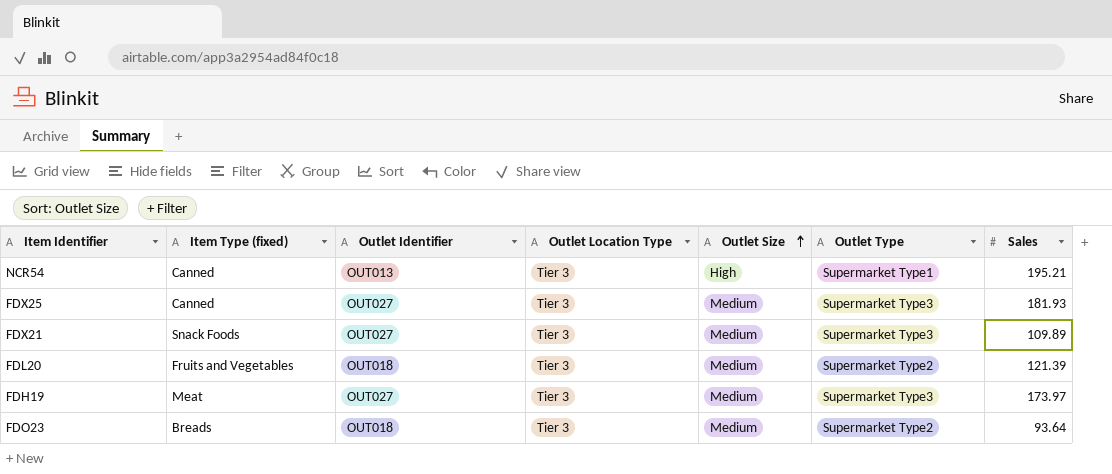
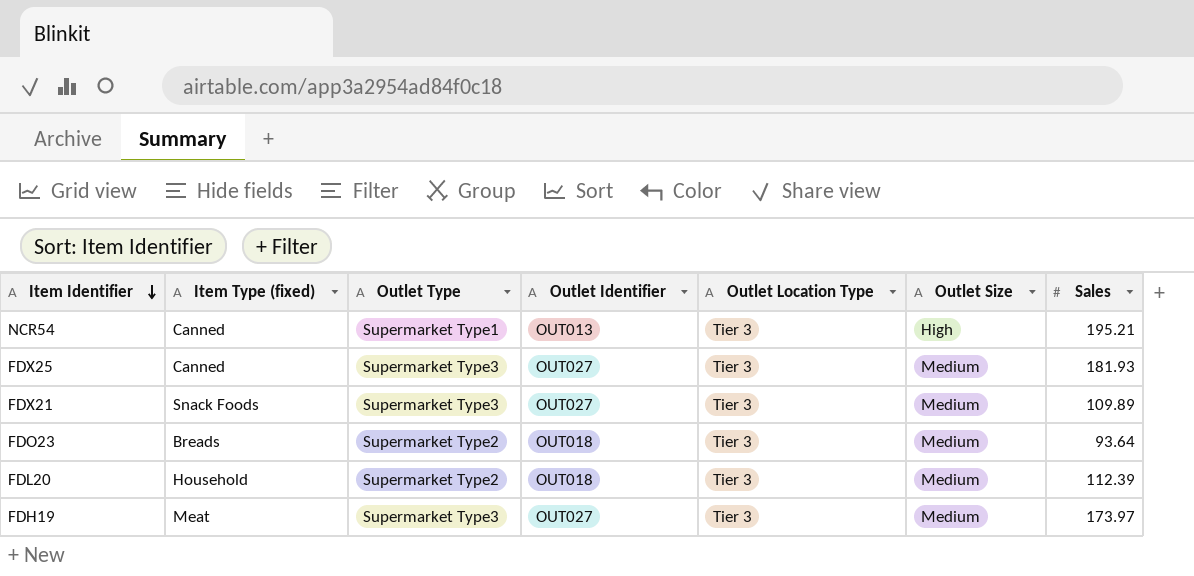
row order: Outlet Size ascending -> Item Identifier descending
column Outlet Type | position: 6 -> 3
FDL20 | Item Type (fixed): Fruits and Vegetables -> Household
FDL20 | Sales: 121.39 -> 112.39

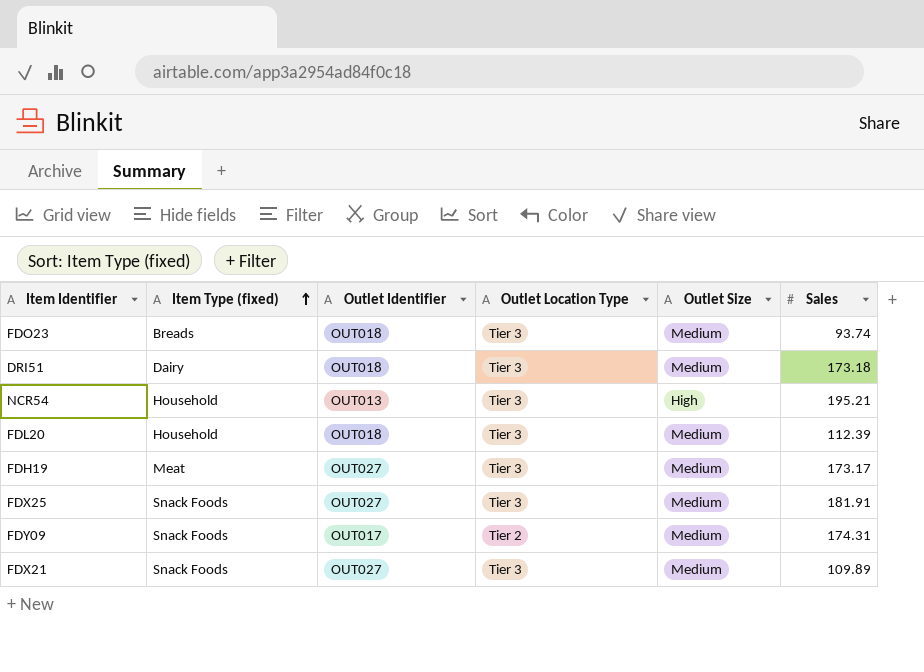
row order: Item Identifier descending -> Item Type (fixed) ascending
column Outlet Type | position: 3 -> none
FDO23 | Sales: 93.64 -> 93.74
row DRI51: none -> Dairy | OUT018 | Tier 3 | Medium | 173.18
NCR54 | Item Type (fixed): Canned -> Household
FDH19 | Sales: 173.97 -> 173.17
FDX25 | Item Type (fixed): Canned -> Snack Foods
FDX25 | Sales: 181.93 -> 181.91
row FDY09: none -> Snack Foods | OUT017 | Tier 2 | Medium | 174.31

